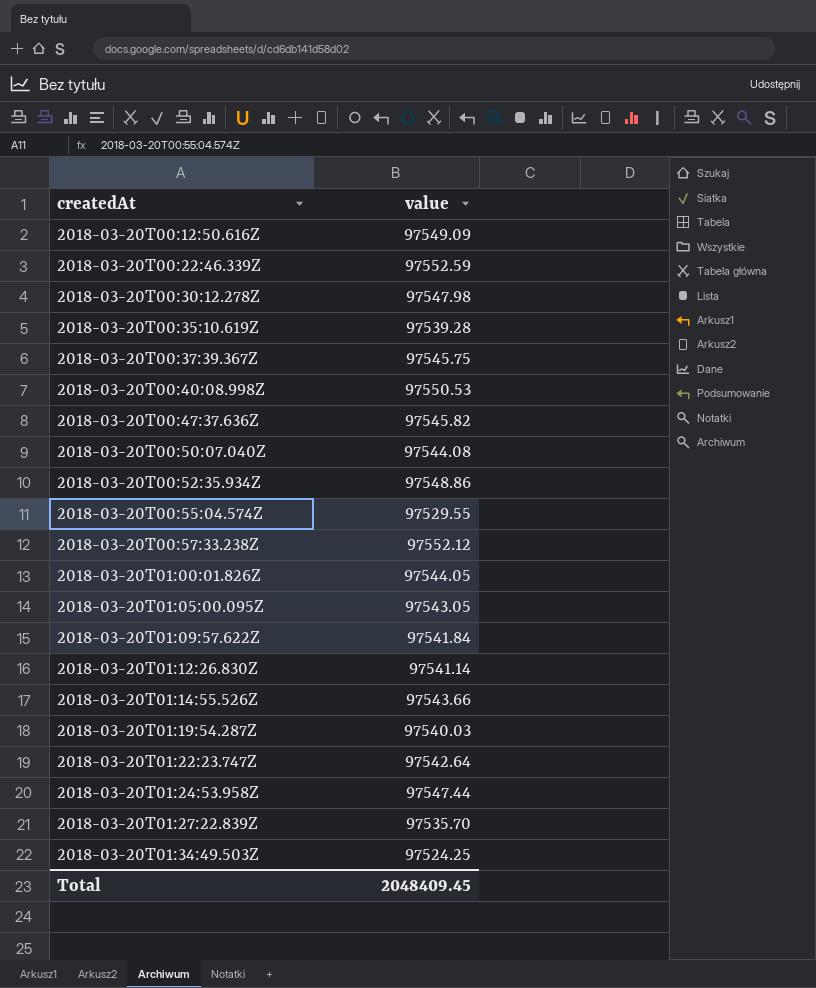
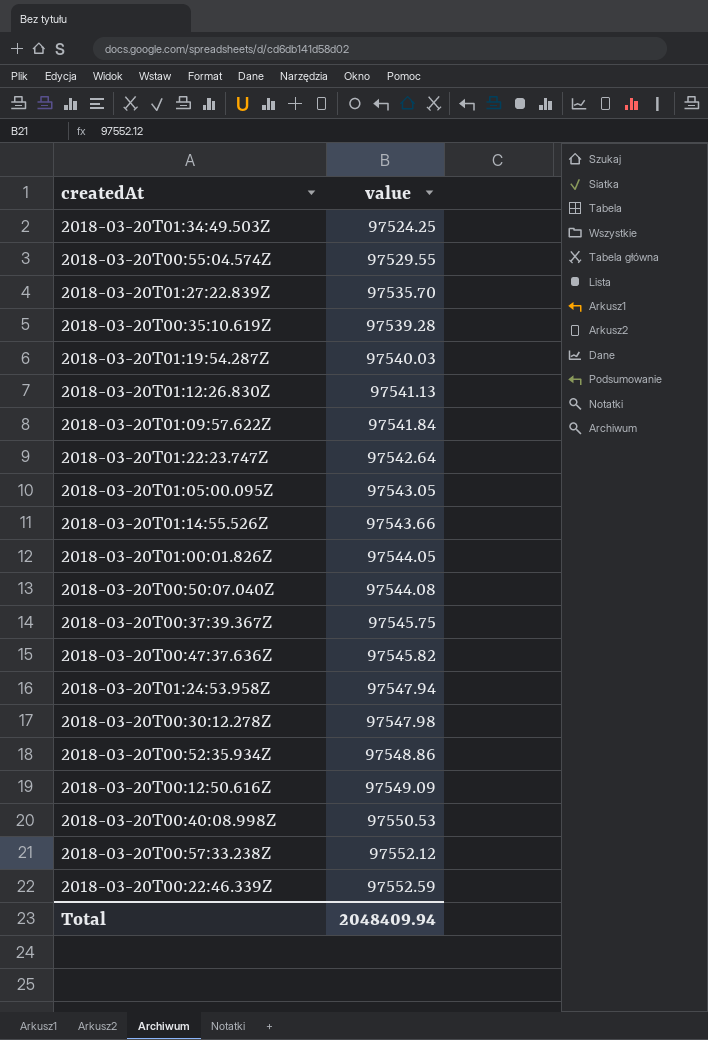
row order: createdAt ascending -> value ascending
2018-03-20T01:12:26.830Z | value: 97541.14 -> 97541.13
2018-03-20T01:24:53.958Z | value: 97547.44 -> 97547.94
Total | value: 2048409.45 -> 2048409.94

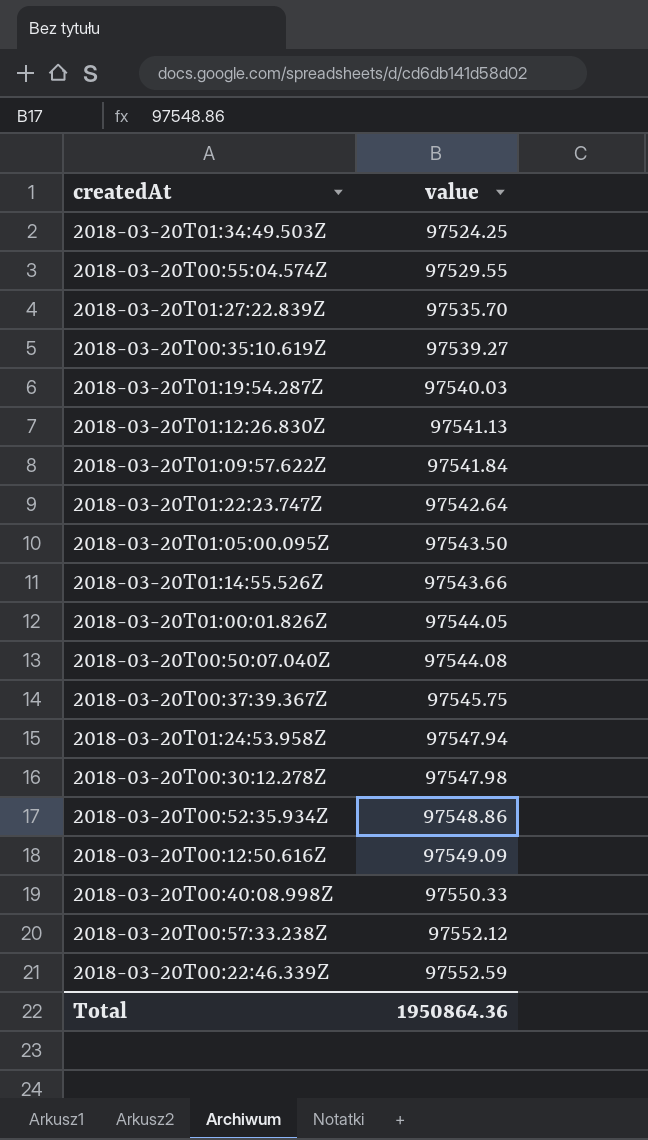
row 2018-03-20T00:47:37.636Z: 97545.82 -> none
2018-03-20T00:35:10.619Z | value: 97539.28 -> 97539.27
2018-03-20T01:05:00.095Z | value: 97543.05 -> 97543.50
2018-03-20T00:40:08.998Z | value: 97550.53 -> 97550.33
Total | value: 2048409.94 -> 1950864.36

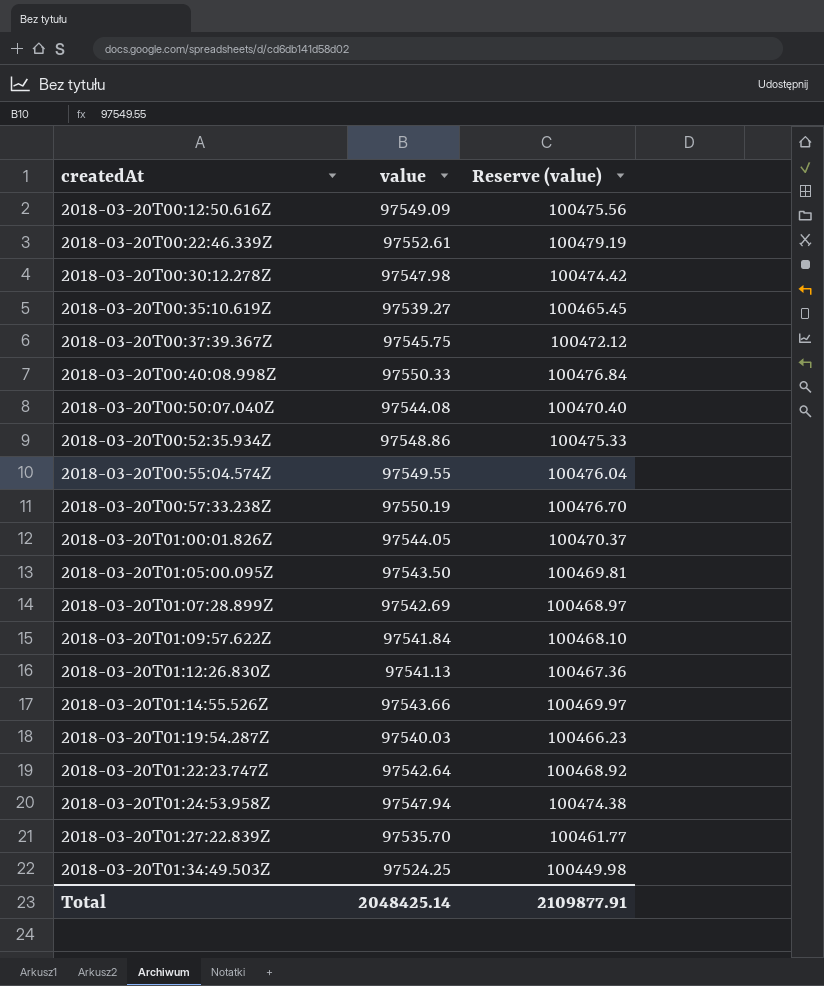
row order: value ascending -> createdAt ascending
column Reserve (value) | formula: none -> [value] * 1.03
2018-03-20T00:22:46.339Z | value: 97552.59 -> 97552.61
2018-03-20T00:55:04.574Z | value: 97529.55 -> 97549.55
2018-03-20T00:57:33.238Z | value: 97552.12 -> 97550.19
row 2018-03-20T01:07:28.899Z: none -> 97542.69 | 100468.97
Total | value: 1950864.36 -> 2048425.14

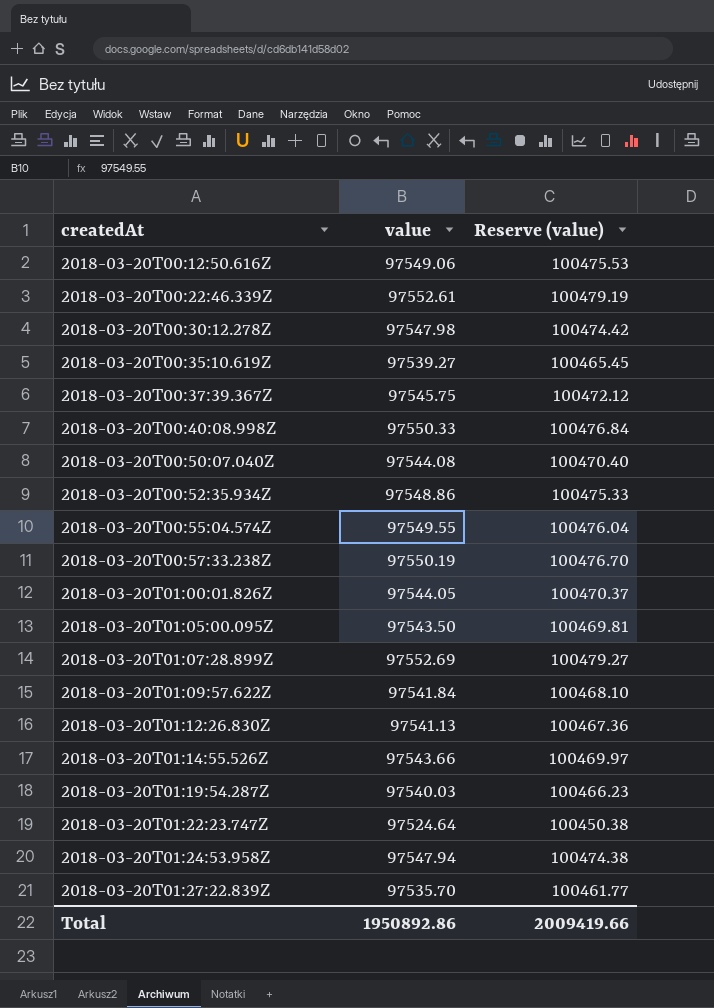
row 2018-03-20T01:34:49.503Z: 97524.25 | 100449.98 -> none
2018-03-20T00:12:50.616Z | value: 97549.09 -> 97549.06
2018-03-20T00:12:50.616Z | Reserve (value): 100475.56 -> 100475.53
2018-03-20T01:07:28.899Z | value: 97542.69 -> 97552.69
2018-03-20T01:07:28.899Z | Reserve (value): 100468.97 -> 100479.27
2018-03-20T01:22:23.747Z | value: 97542.64 -> 97524.64
2018-03-20T01:22:23.747Z | Reserve (value): 100468.92 -> 100450.38
Total | value: 2048425.14 -> 1950892.86
Total | Reserve (value): 2109877.91 -> 2009419.66

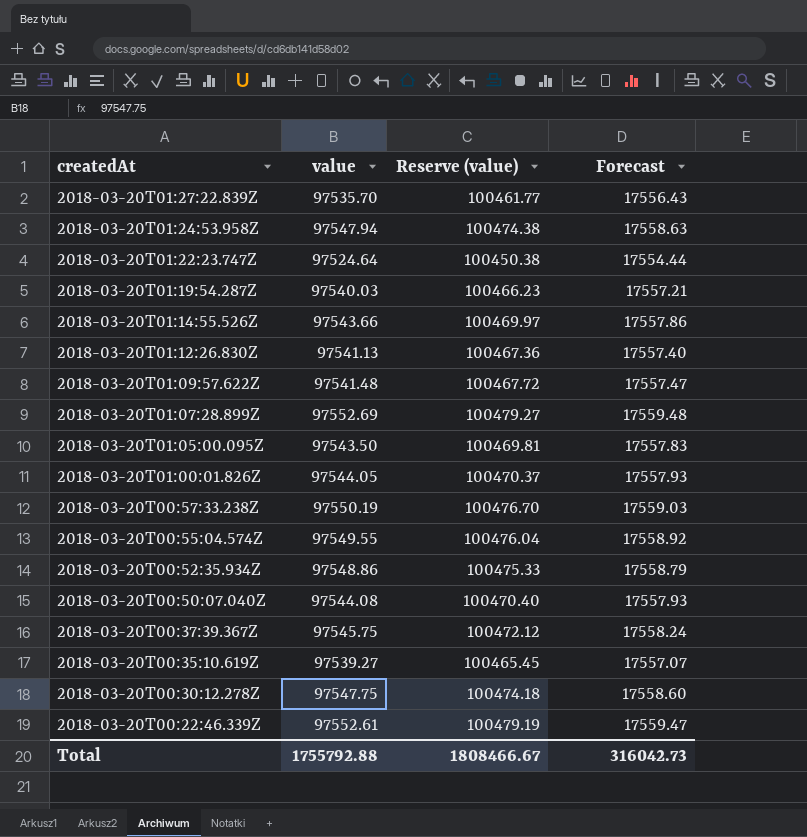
row order: createdAt ascending -> createdAt descending
column Forecast | formula: none -> [value] * 0.18
row 2018-03-20T00:12:50.616Z: 97549.06 | 100475.53 -> none
row 2018-03-20T00:40:08.998Z: 97550.33 | 100476.84 -> none
2018-03-20T01:09:57.622Z | value: 97541.84 -> 97541.48
2018-03-20T01:09:57.622Z | Reserve (value): 100468.10 -> 100467.72
2018-03-20T00:30:12.278Z | value: 97547.98 -> 97547.75
2018-03-20T00:30:12.278Z | Reserve (value): 100474.42 -> 100474.18
Total | value: 1950892.86 -> 1755792.88
Total | Reserve (value): 2009419.66 -> 1808466.67

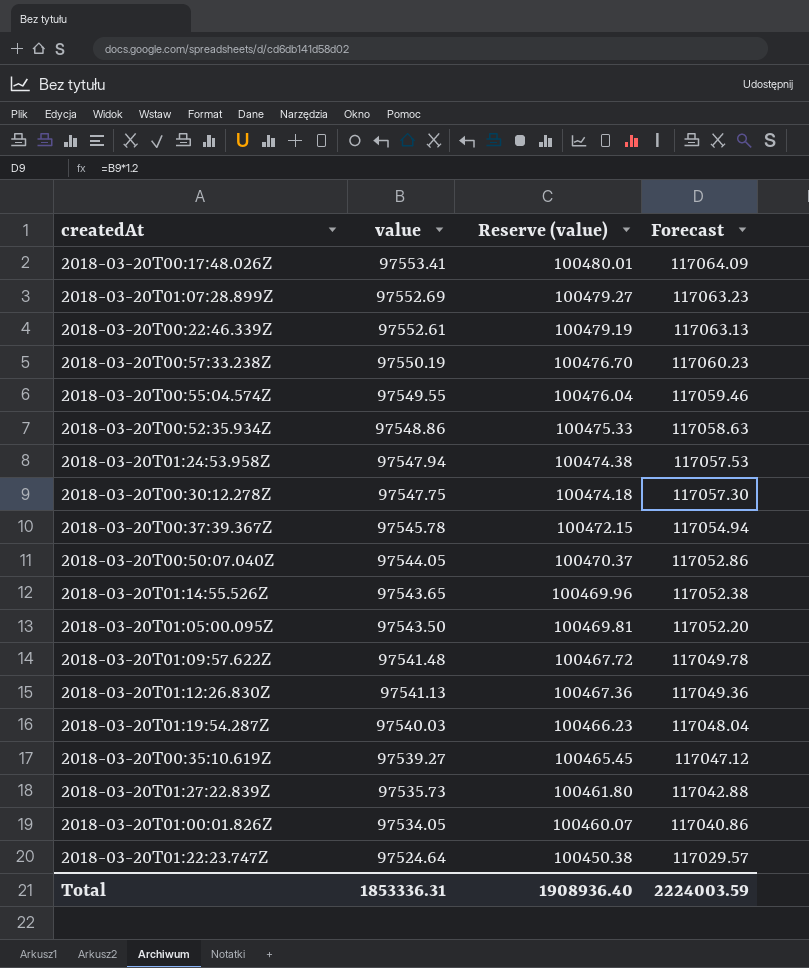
row order: createdAt descending -> value descending
column Forecast | formula: [value] * 0.18 -> [value] * 1.2
row 2018-03-20T00:17:48.026Z: none -> 97553.41 | 100480.01 | 117064.09
2018-03-20T00:37:39.367Z | value: 97545.75 -> 97545.78
2018-03-20T00:37:39.367Z | Reserve (value): 100472.12 -> 100472.15
2018-03-20T00:50:07.040Z | value: 97544.08 -> 97544.05
2018-03-20T00:50:07.040Z | Reserve (value): 100470.40 -> 100470.37
2018-03-20T01:14:55.526Z | value: 97543.66 -> 97543.65
2018-03-20T01:14:55.526Z | Reserve (value): 100469.97 -> 100469.96
2018-03-20T01:27:22.839Z | value: 97535.70 -> 97535.73
2018-03-20T01:27:22.839Z | Reserve (value): 100461.77 -> 100461.80
2018-03-20T01:00:01.826Z | value: 97544.05 -> 97534.05
2018-03-20T01:00:01.826Z | Reserve (value): 100470.37 -> 100460.07
Total | value: 1755792.88 -> 1853336.31
Total | Reserve (value): 1808466.67 -> 1908936.40
Total | Forecast: 316042.73 -> 2224003.59

